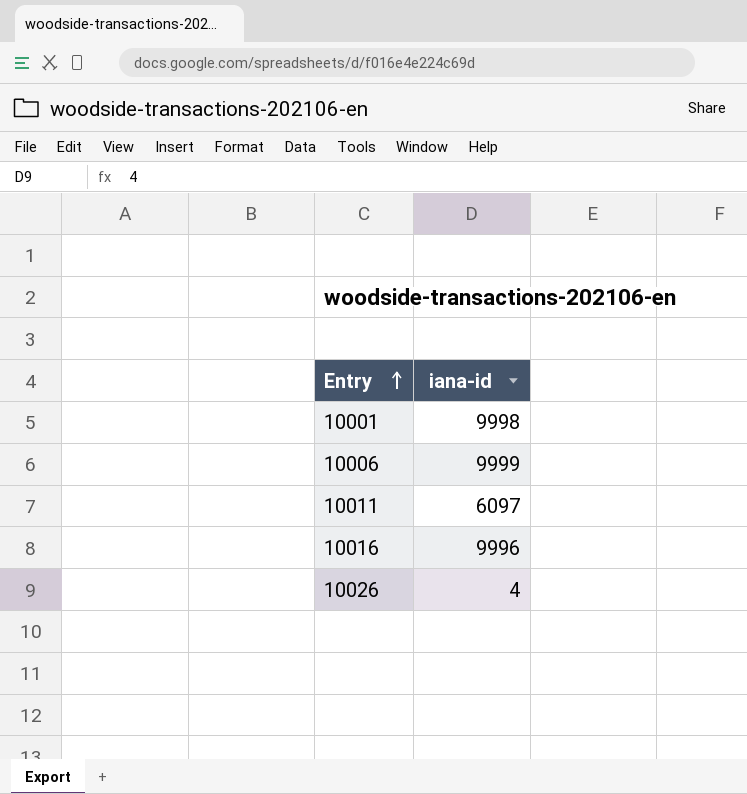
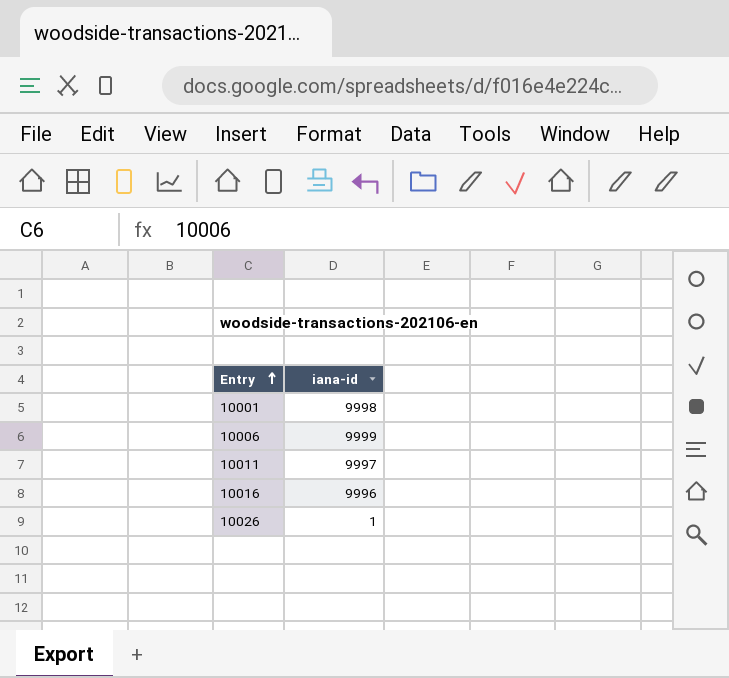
10011 | iana-id: 6097 -> 9997
10026 | iana-id: 4 -> 1

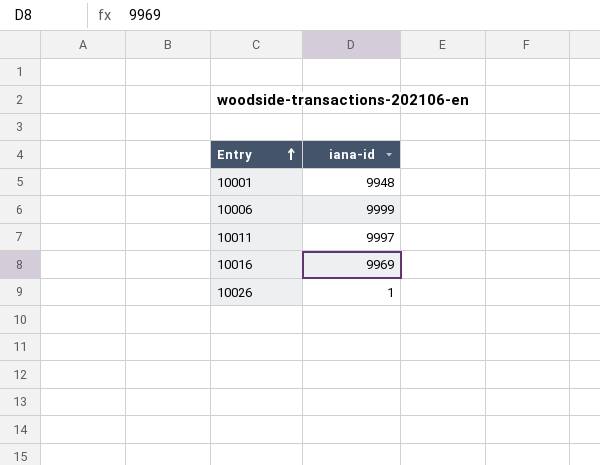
10001 | iana-id: 9998 -> 9948
10016 | iana-id: 9996 -> 9969

